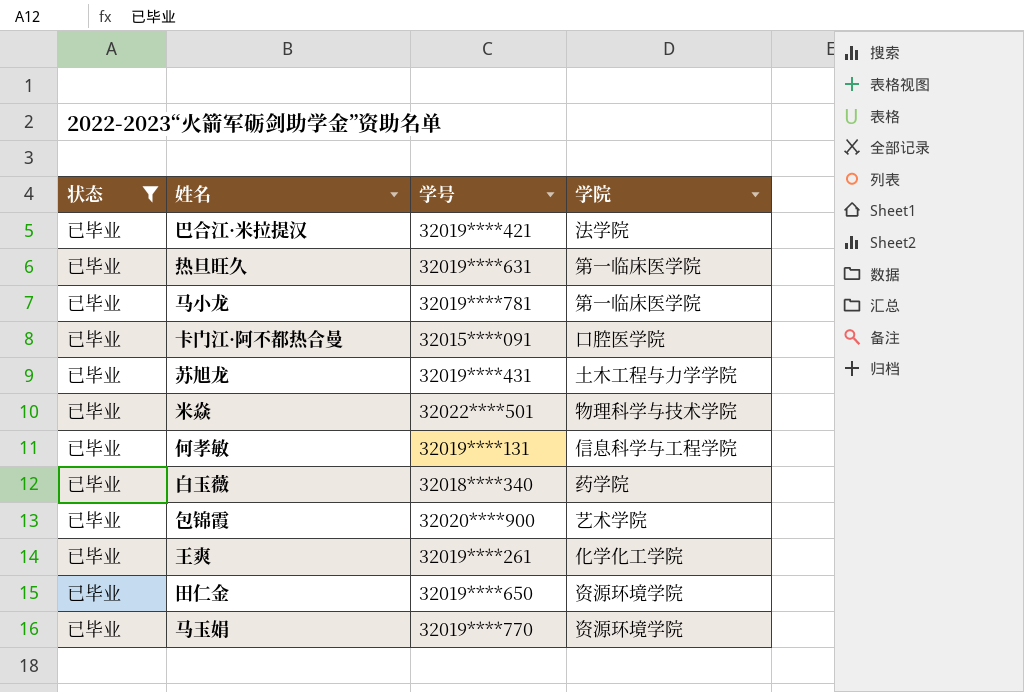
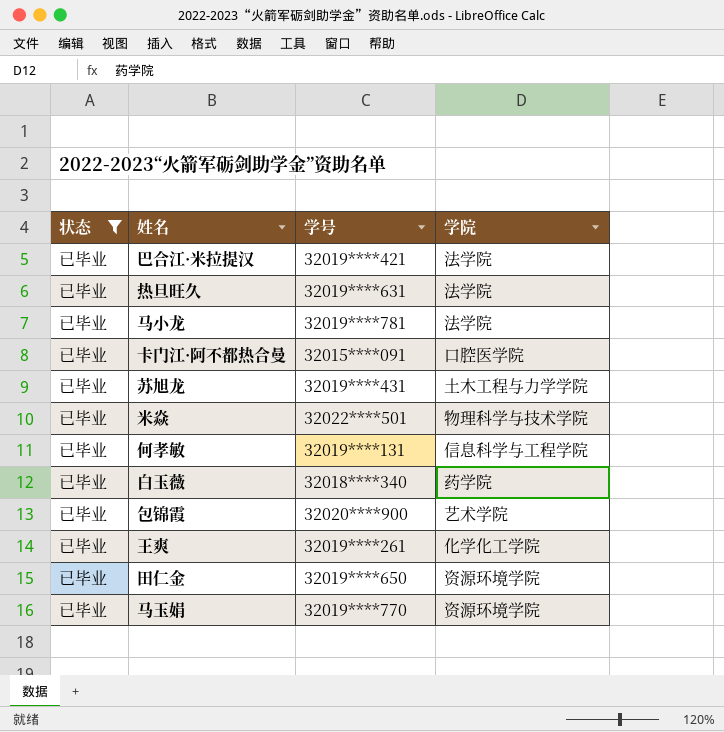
热旦旺久 | 学院: 第一临床医学院 -> 法学院
马小龙 | 学院: 第一临床医学院 -> 法学院

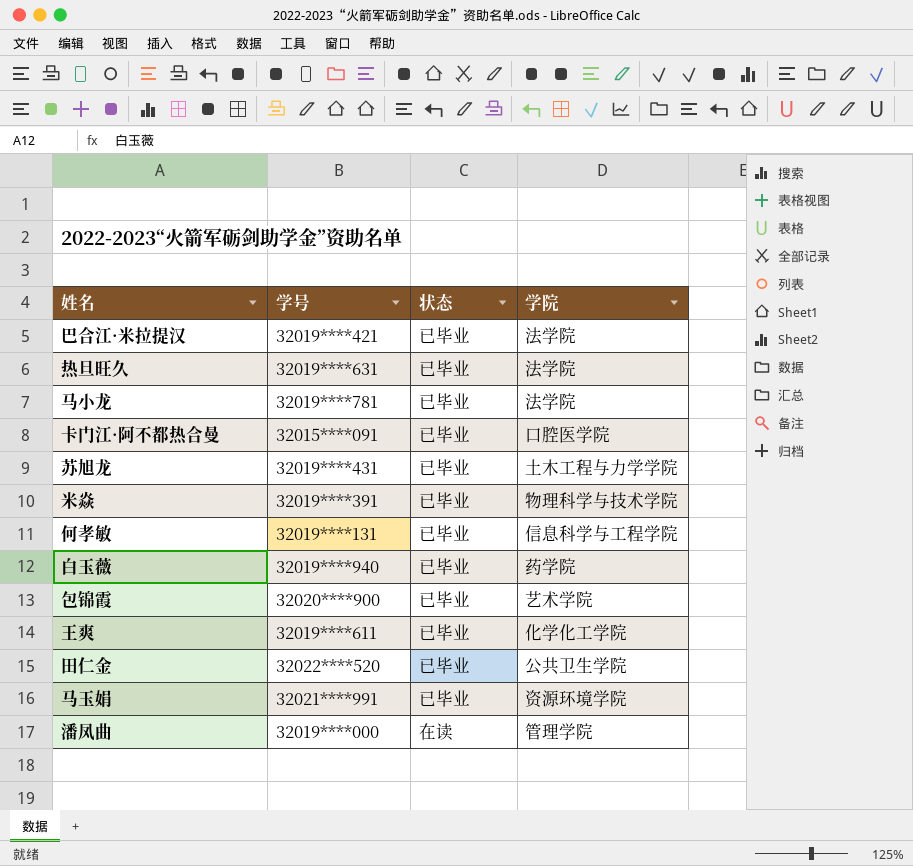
filter: 状态 = 已毕业 -> none
column 状态 | position: 1 -> 3
米焱 | 学号: 32022****501 -> 32019****391
白玉薇 | 学号: 32018****340 -> 32019****940
王爽 | 学号: 32019****261 -> 32019****611
田仁金 | 学号: 32019****650 -> 32022****520
田仁金 | 学院: 资源环境学院 -> 公共卫生学院
马玉娟 | 学号: 32019****770 -> 32021****991

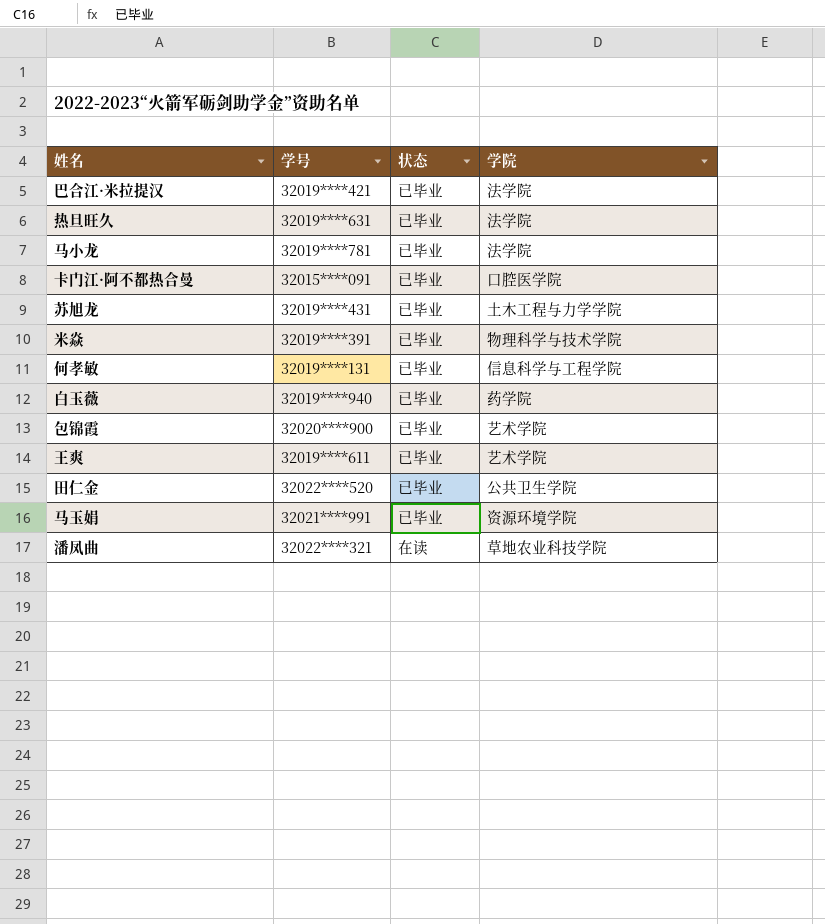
王爽 | 学院: 化学化工学院 -> 艺术学院
潘凤曲 | 学号: 32019****000 -> 32022****321
潘凤曲 | 学院: 管理学院 -> 草地农业科技学院

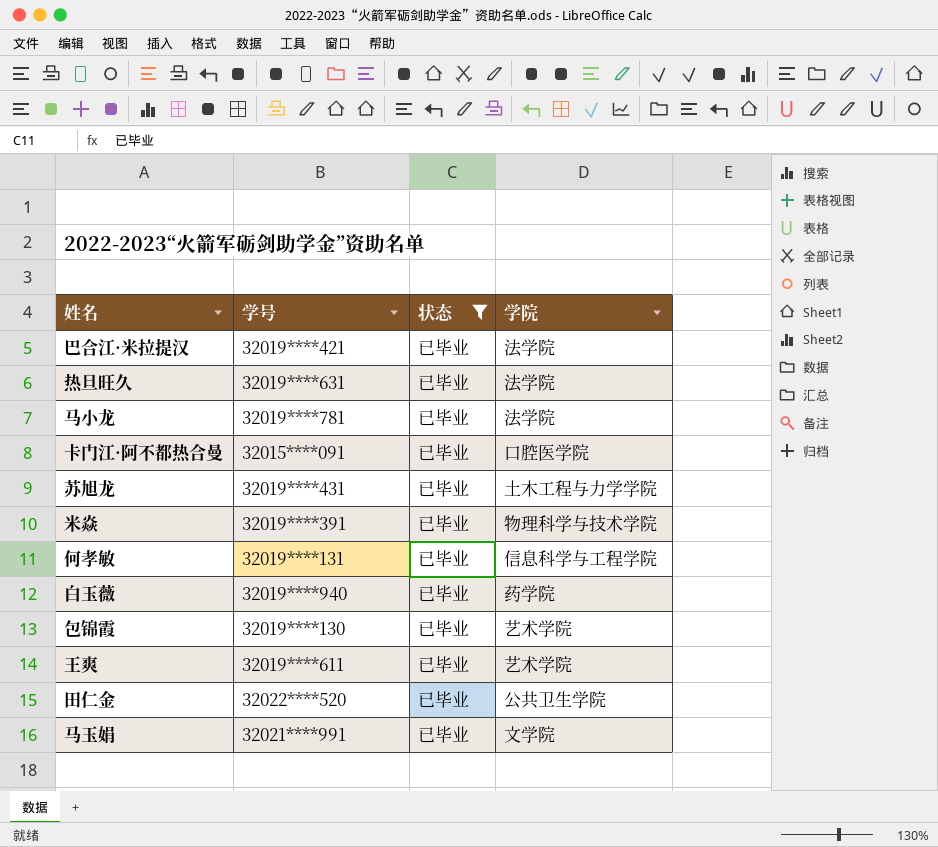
filter: none -> 状态 = 已毕业
包锦霞 | 学号: 32020****900 -> 32019****130
马玉娟 | 学院: 资源环境学院 -> 文学院

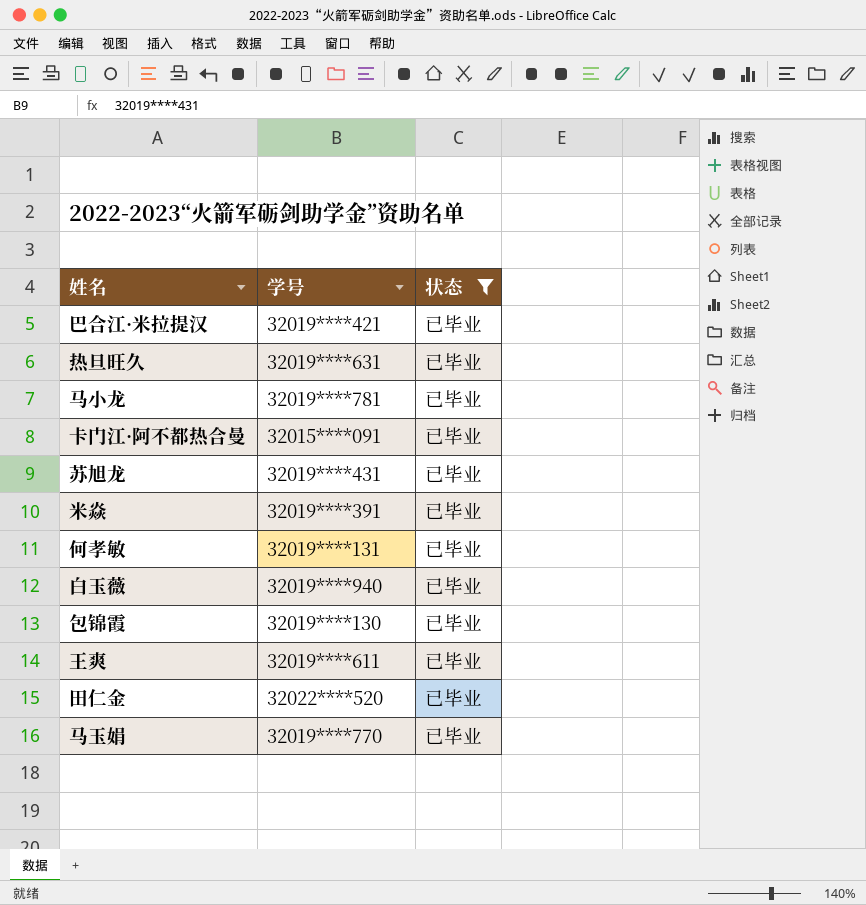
column 学院 | position: 4 -> none
马玉娟 | 学号: 32021****991 -> 32019****770

